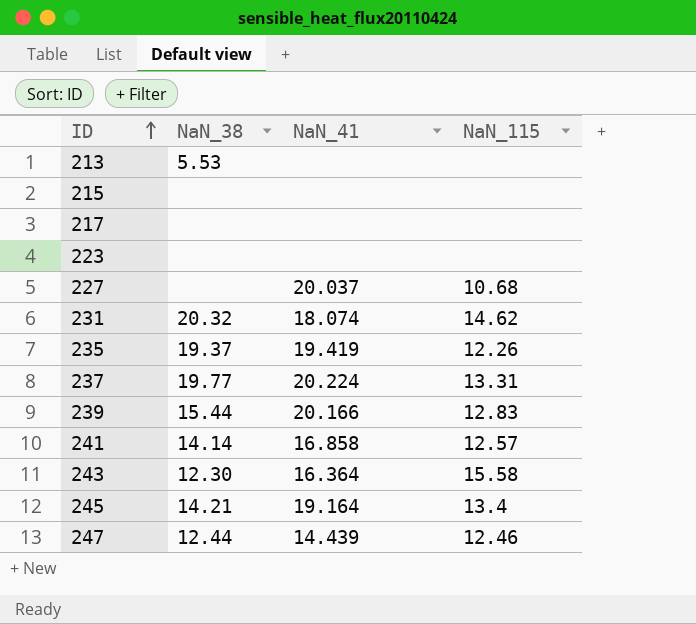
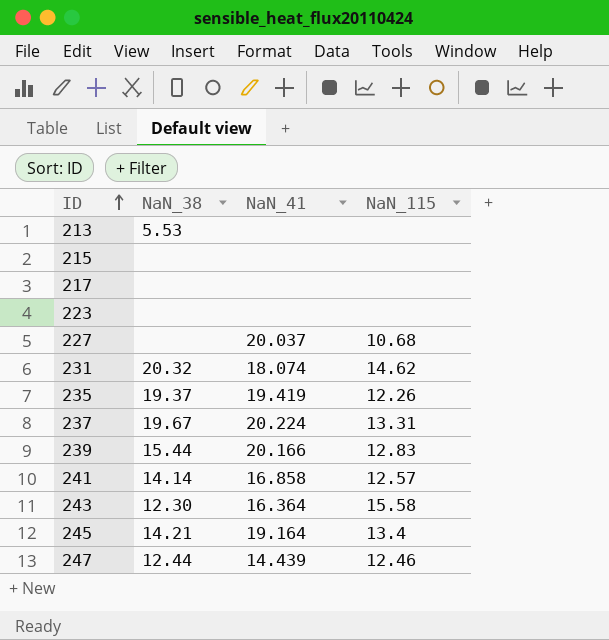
237 | NaN_38: 19.77 -> 19.67

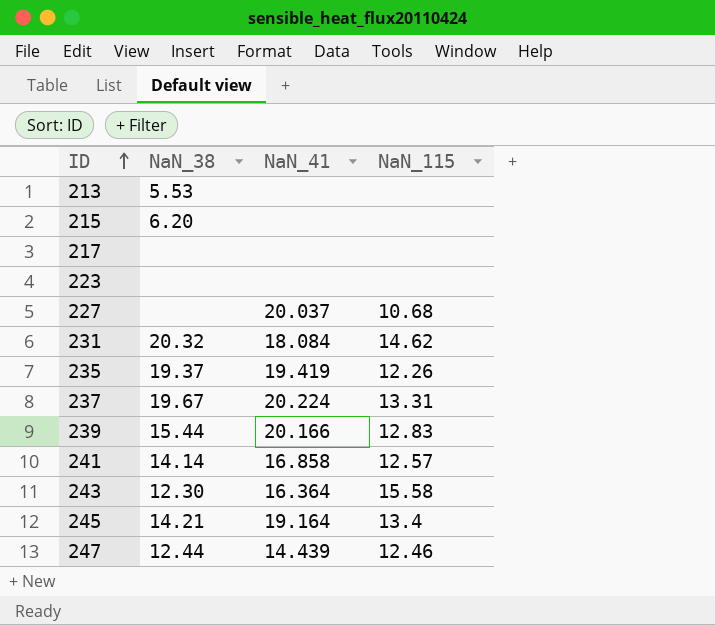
215 | NaN_38: none -> 6.20
231 | NaN_41: 18.074 -> 18.084

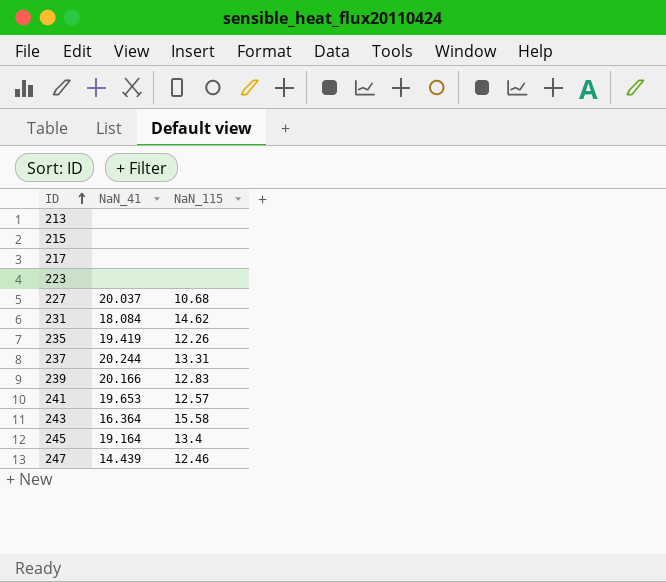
column NaN_38 | position: 2 -> none
237 | NaN_41: 20.224 -> 20.244
241 | NaN_41: 16.858 -> 19.653

